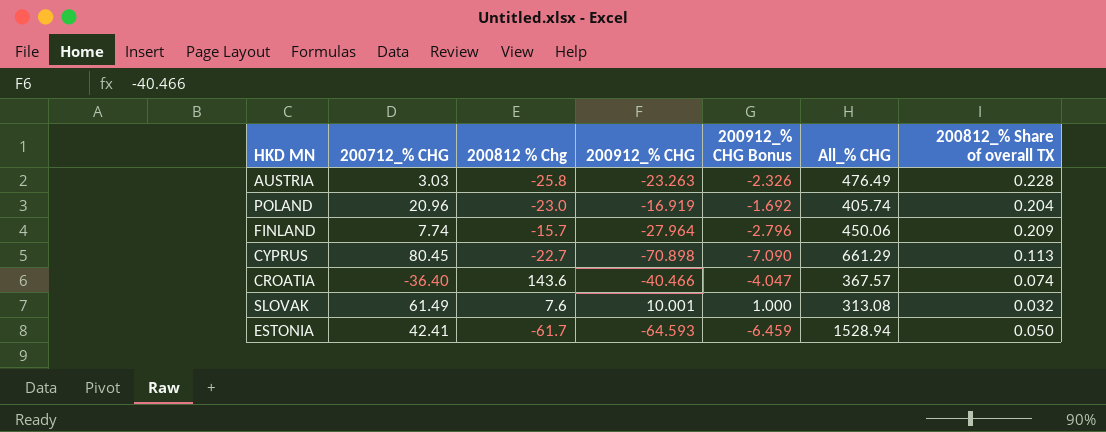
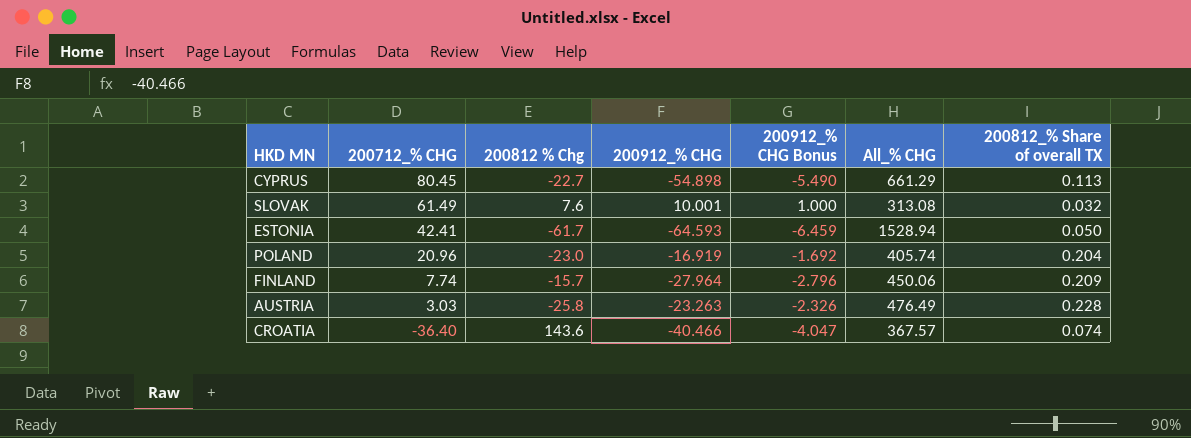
row order: none -> 200712_% CHG descending
CYPRUS | 200912_% CHG: -70.898 -> -54.898
CYPRUS | 200912_% CHG Bonus: -7.090 -> -5.490

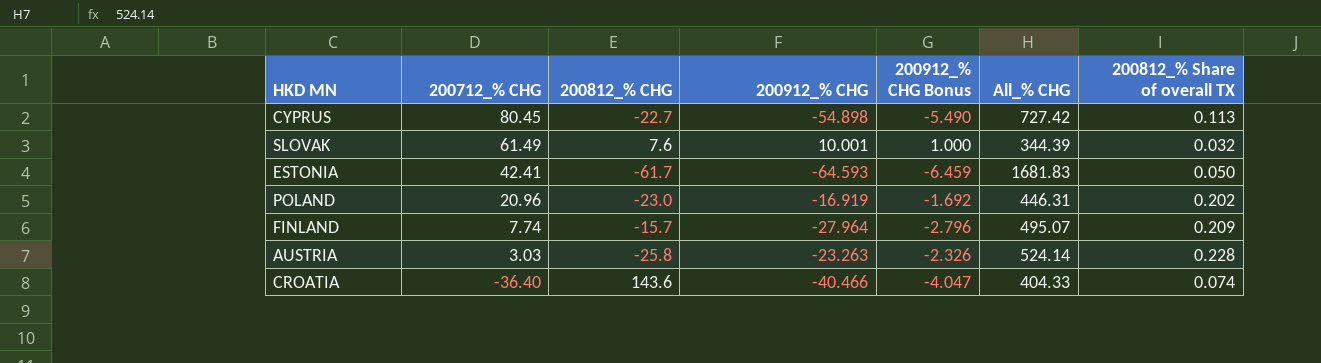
column name: 200812 % Chg -> 200812_% CHG
CYPRUS | All_% CHG: 661.29 -> 727.42
SLOVAK | All_% CHG: 313.08 -> 344.39
ESTONIA | All_% CHG: 1528.94 -> 1681.83
POLAND | All_% CHG: 405.74 -> 446.31
POLAND | 200812_% Share of overall TX: 0.204 -> 0.202
FINLAND | All_% CHG: 450.06 -> 495.07
AUSTRIA | All_% CHG: 476.49 -> 524.14
CROATIA | All_% CHG: 367.57 -> 404.33

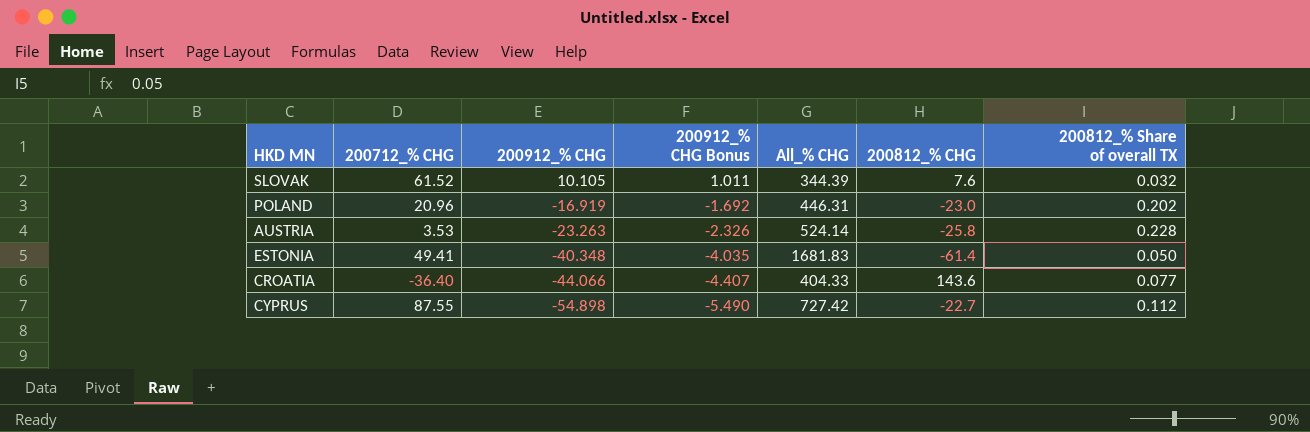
row order: 200712_% CHG descending -> 200912_% CHG descending
column 200812_% CHG | position: 3 -> 6
row FINLAND: 7.74 | -15.7 | -27.964 | -2.796 | 495.07 | 0.209 -> none
SLOVAK | 200712_% CHG: 61.49 -> 61.52
SLOVAK | 200912_% CHG: 10.001 -> 10.105
SLOVAK | 200912_% CHG Bonus: 1.000 -> 1.011
AUSTRIA | 200712_% CHG: 3.03 -> 3.53
ESTONIA | 200712_% CHG: 42.41 -> 49.41
ESTONIA | 200912_% CHG: -64.593 -> -40.348
ESTONIA | 200912_% CHG Bonus: -6.459 -> -4.035
ESTONIA | 200812_% CHG: -61.7 -> -61.4
CROATIA | 200912_% CHG: -40.466 -> -44.066
CROATIA | 200912_% CHG Bonus: -4.047 -> -4.407
CROATIA | 200812_% Share of overall TX: 0.074 -> 0.077
CYPRUS | 200712_% CHG: 80.45 -> 87.55
CYPRUS | 200812_% Share of overall TX: 0.113 -> 0.112

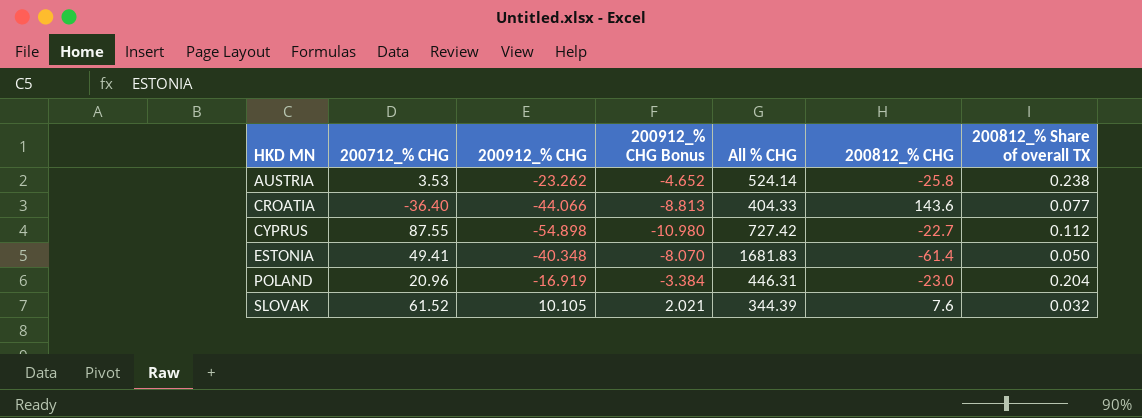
row order: 200912_% CHG descending -> HKD MN ascending
column 200912_% CHG Bonus | formula: [200912_% CHG] * 0.1 -> [200912_% CHG] * 0.2
column name: All_% CHG -> All % CHG
AUSTRIA | 200912_% CHG: -23.263 -> -23.262
AUSTRIA | 200812_% Share of overall TX: 0.228 -> 0.238
POLAND | 200812_% Share of overall TX: 0.202 -> 0.204

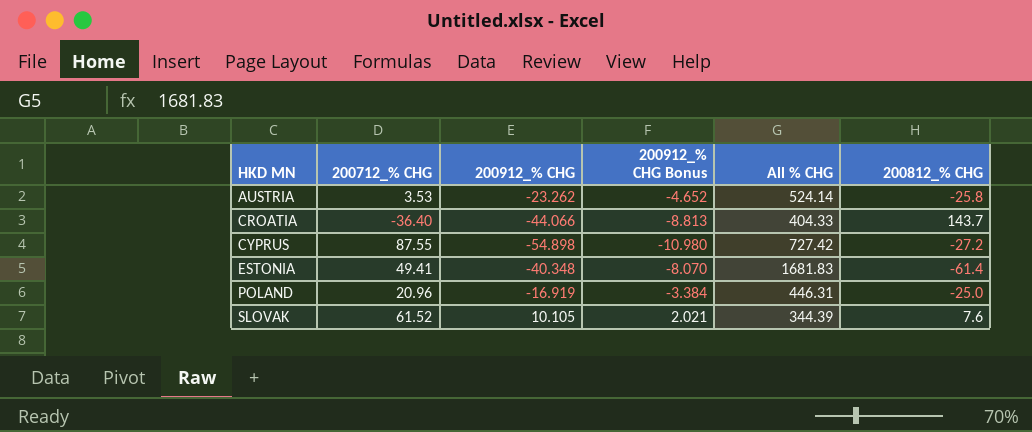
column 200812_% Share of overall TX | position: 7 -> none
CROATIA | 200812_% CHG: 143.6 -> 143.7
CYPRUS | 200812_% CHG: -22.7 -> -27.2
POLAND | 200812_% CHG: -23.0 -> -25.0

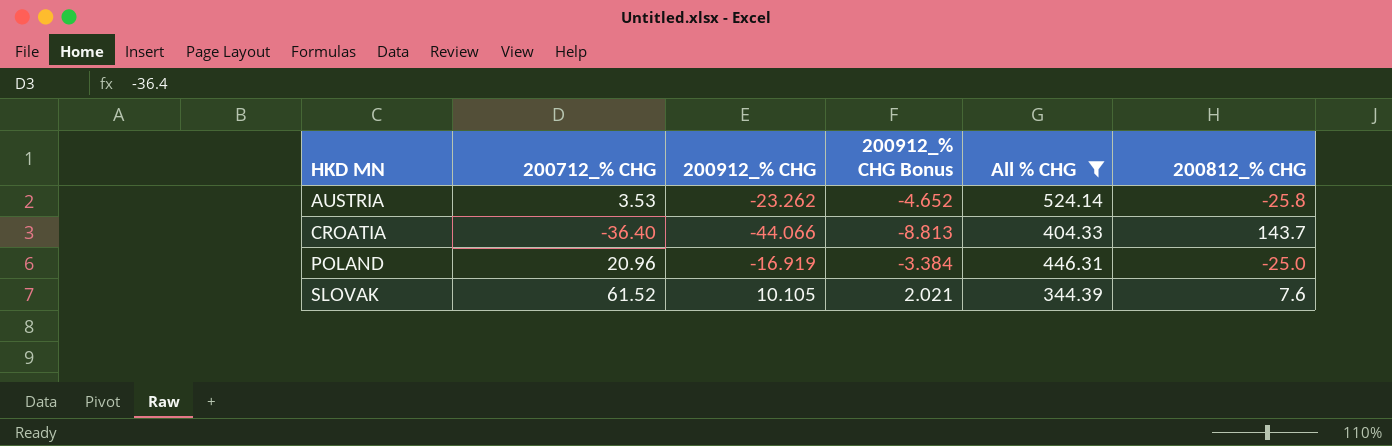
filter: none -> All % CHG <= 524.14

